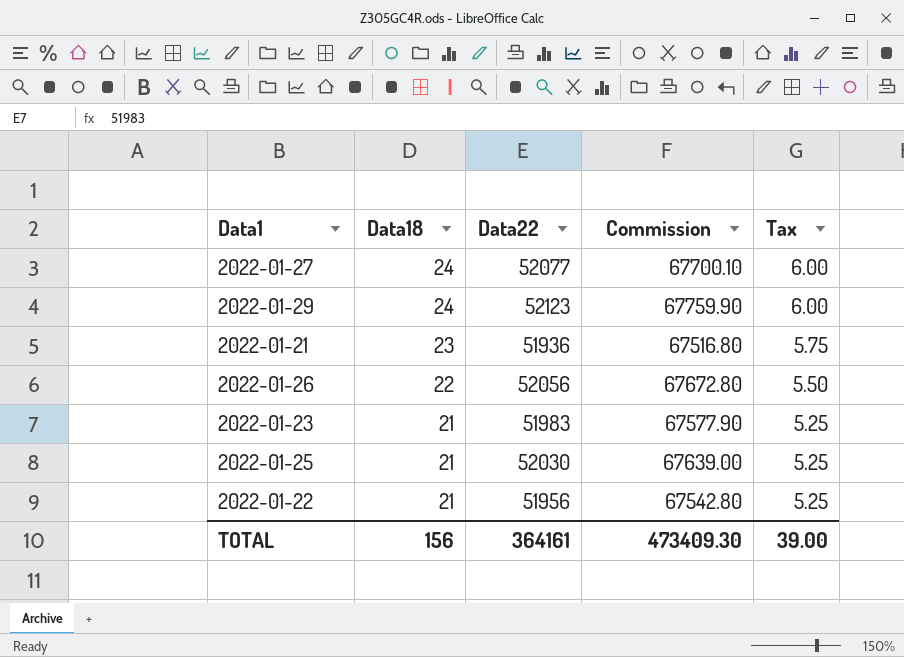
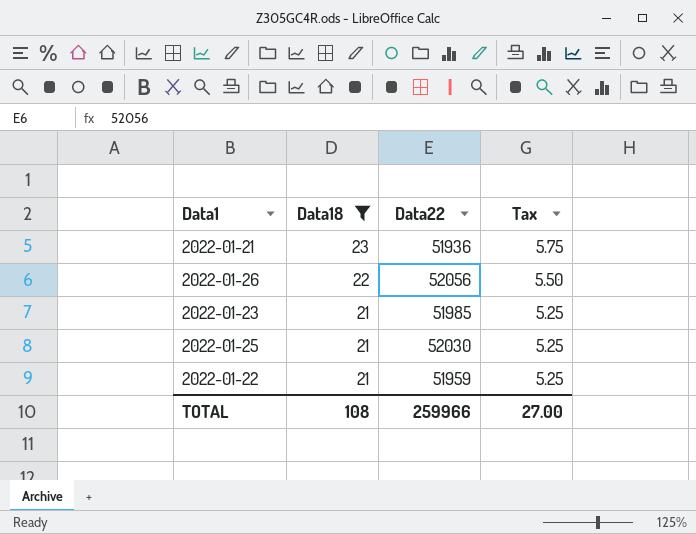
filter: none -> Data18 != 24
column Commission | formula: [Data22] * 1.3 -> none
2022-01-23 | Data22: 51983 -> 51985
2022-01-22 | Data22: 51956 -> 51959
TOTAL | Data18: 156 -> 108
TOTAL | Data22: 364161 -> 259966
TOTAL | Tax: 39.00 -> 27.00

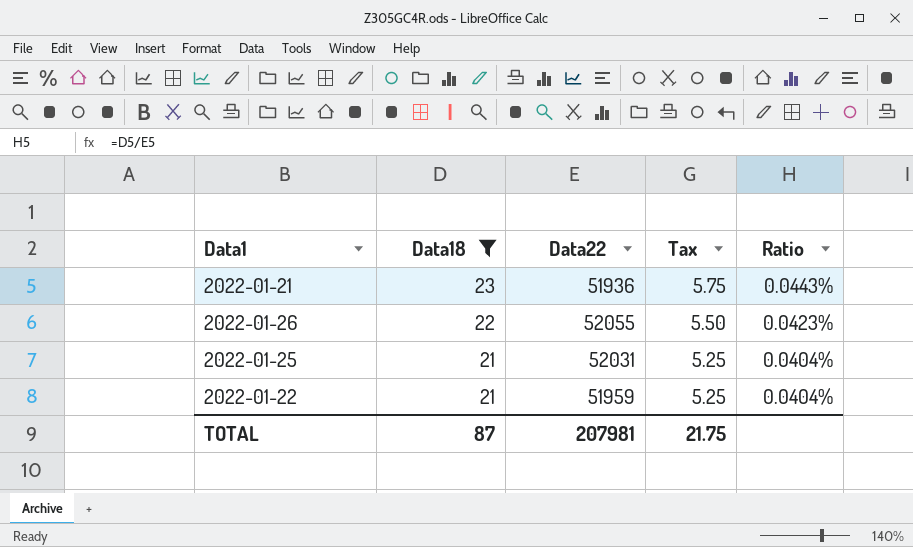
column Ratio | formula: none -> [Data18] / [Data22]
row 2022-01-23: 21 | 51985 | 5.25 -> none
2022-01-26 | Data22: 52056 -> 52055
2022-01-25 | Data22: 52030 -> 52031
TOTAL | Data18: 108 -> 87
TOTAL | Data22: 259966 -> 207981
TOTAL | Tax: 27.00 -> 21.75

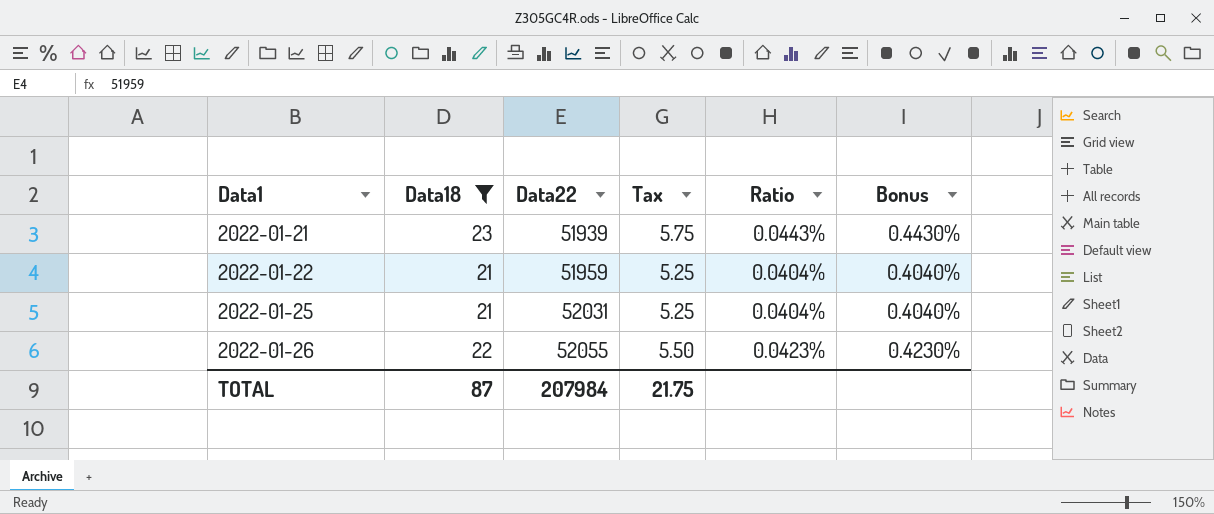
row order: Data18 descending -> Data1 ascending
column Bonus | formula: none -> [Ratio] * 10
2022-01-21 | Data22: 51936 -> 51939
TOTAL | Data22: 207981 -> 207984

